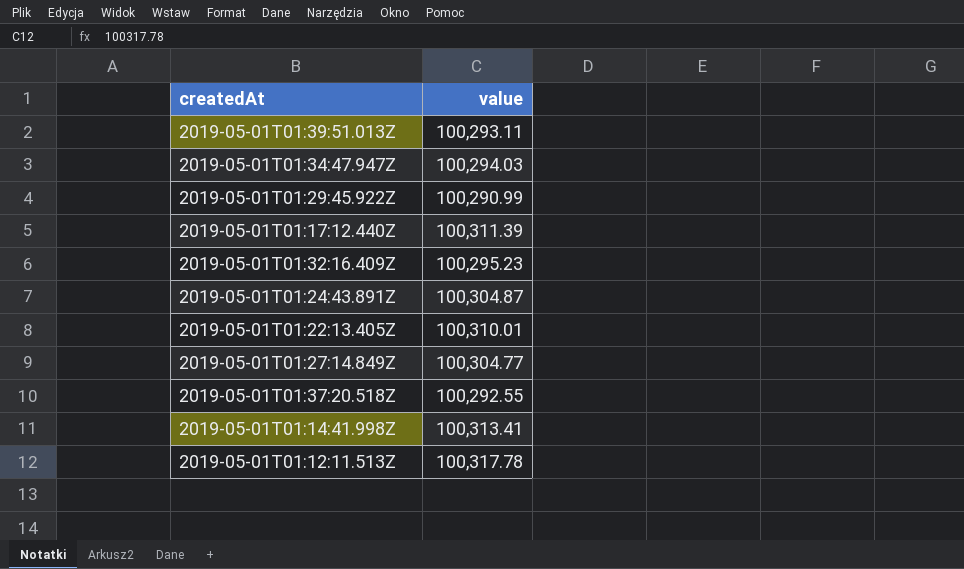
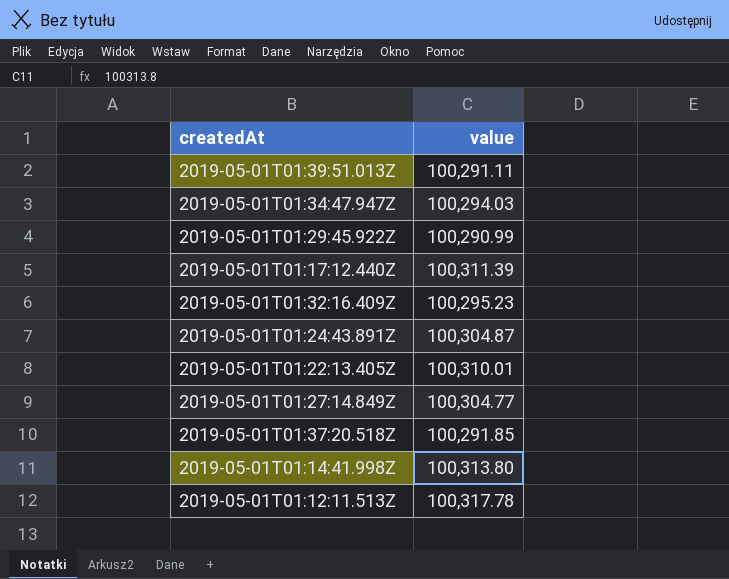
2019-05-01T01:39:51.013Z | value: 100,293.11 -> 100,291.11
2019-05-01T01:37:20.518Z | value: 100,292.55 -> 100,291.85
2019-05-01T01:14:41.998Z | value: 100,313.41 -> 100,313.80

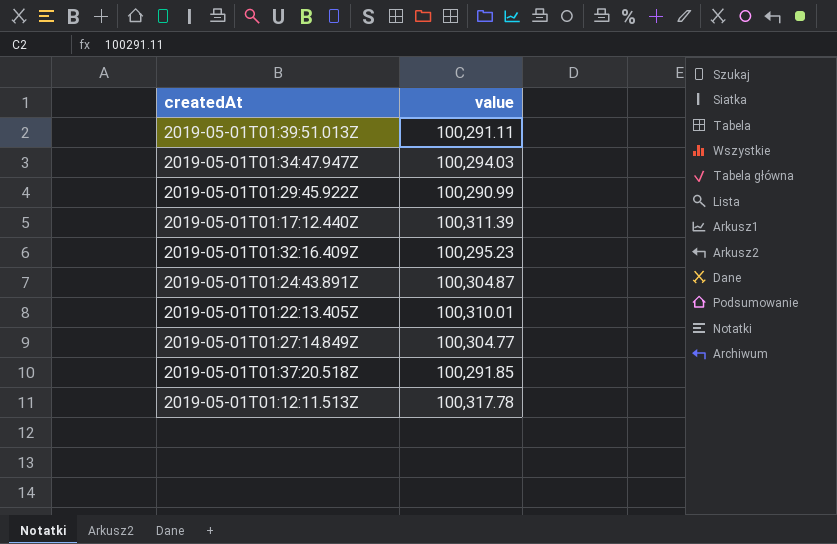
row 2019-05-01T01:14:41.998Z: 100,313.80 -> none

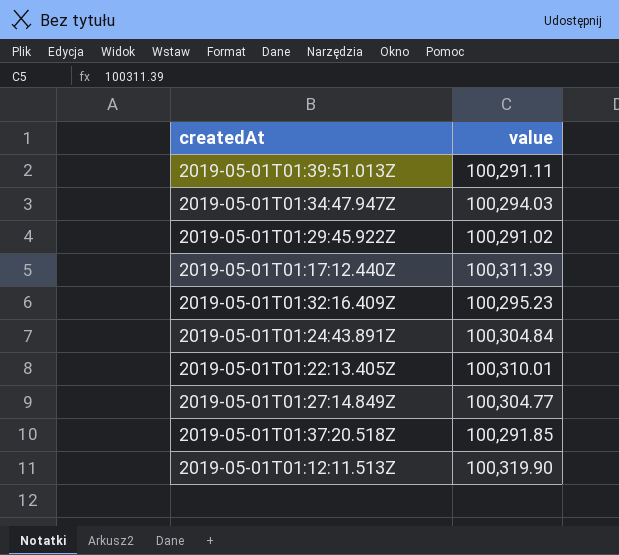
2019-05-01T01:29:45.922Z | value: 100,290.99 -> 100,291.02
2019-05-01T01:24:43.891Z | value: 100,304.87 -> 100,304.84
2019-05-01T01:12:11.513Z | value: 100,317.78 -> 100,319.90

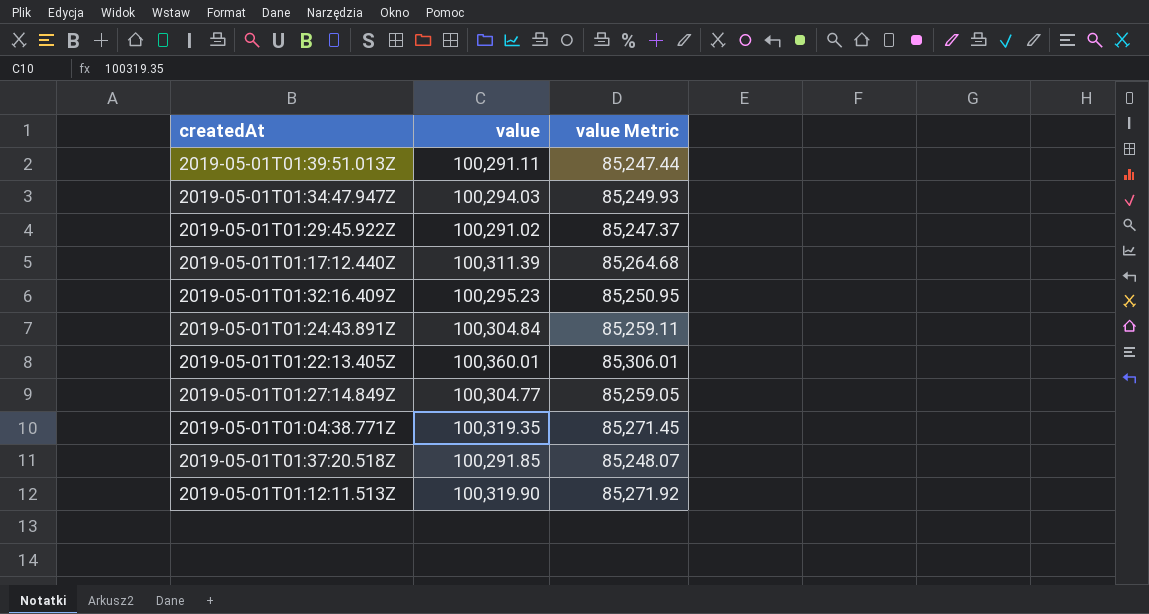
column value Metric | formula: none -> [value] * 0.85
2019-05-01T01:22:13.405Z | value: 100,310.01 -> 100,360.01
row 2019-05-01T01:04:38.771Z: none -> 100,319.35 | 85,271.45

